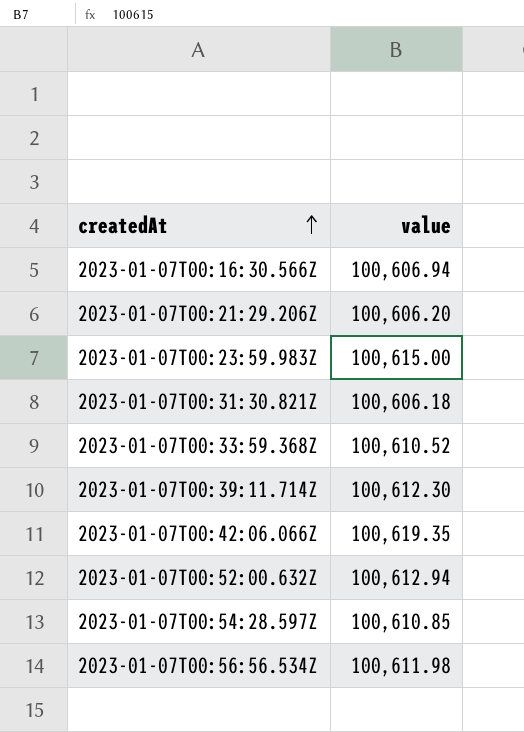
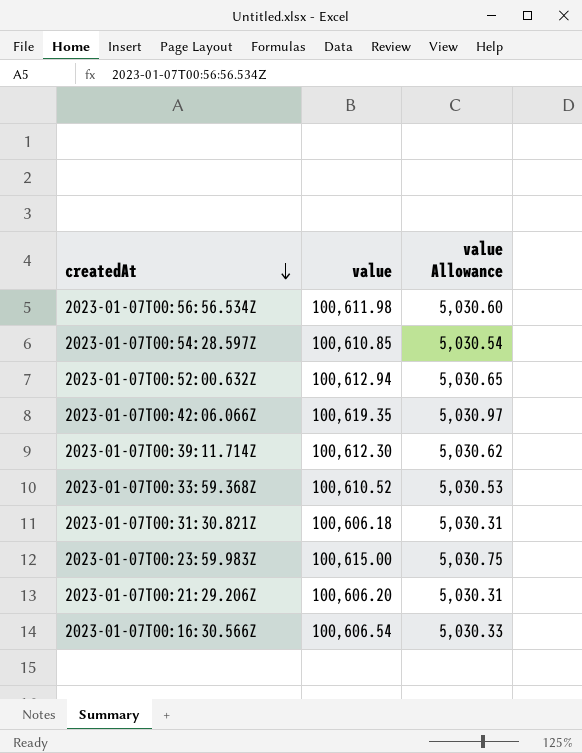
row order: createdAt ascending -> createdAt descending
column value Allowance | formula: none -> [value] * 0.05
2023-01-07T00:16:30.566Z | value: 100,606.94 -> 100,606.54

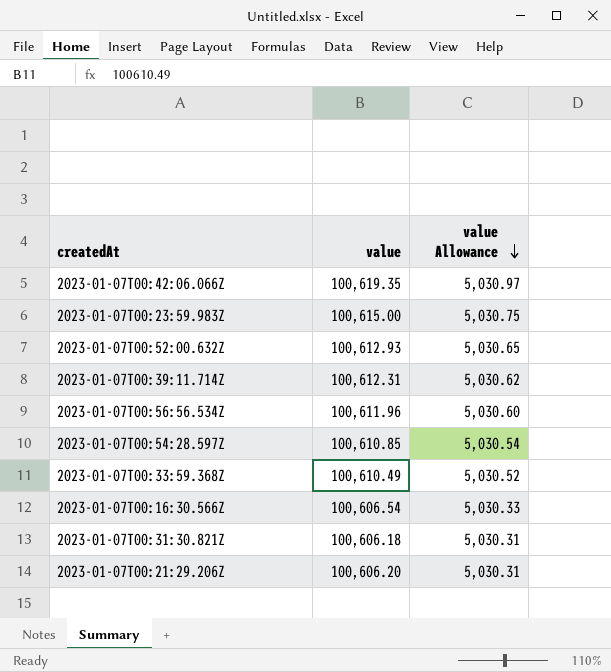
row order: createdAt descending -> value Allowance descending
2023-01-07T00:52:00.632Z | value: 100,612.94 -> 100,612.93
2023-01-07T00:39:11.714Z | value: 100,612.30 -> 100,612.31
2023-01-07T00:56:56.534Z | value: 100,611.98 -> 100,611.96
2023-01-07T00:33:59.368Z | value: 100,610.52 -> 100,610.49
2023-01-07T00:33:59.368Z | value Allowance: 5,030.53 -> 5,030.52

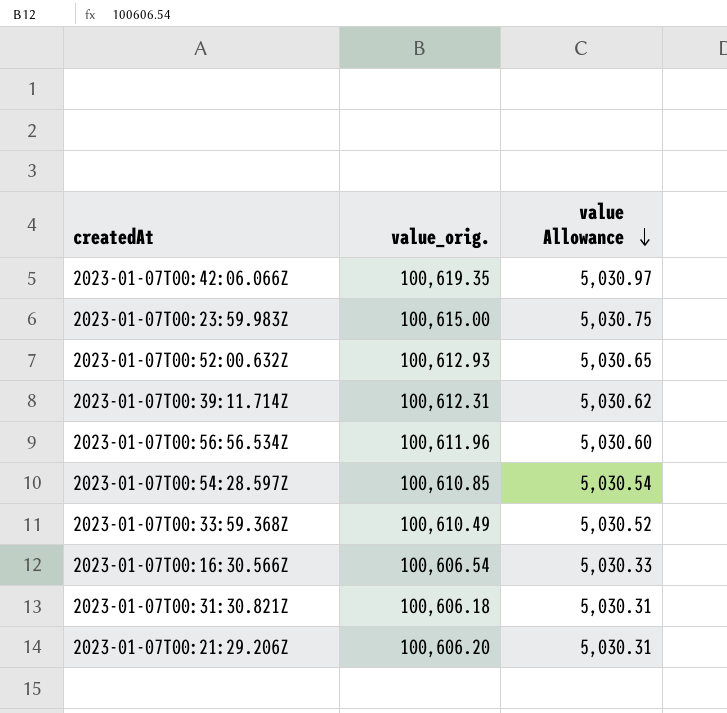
column name: value -> value_orig.

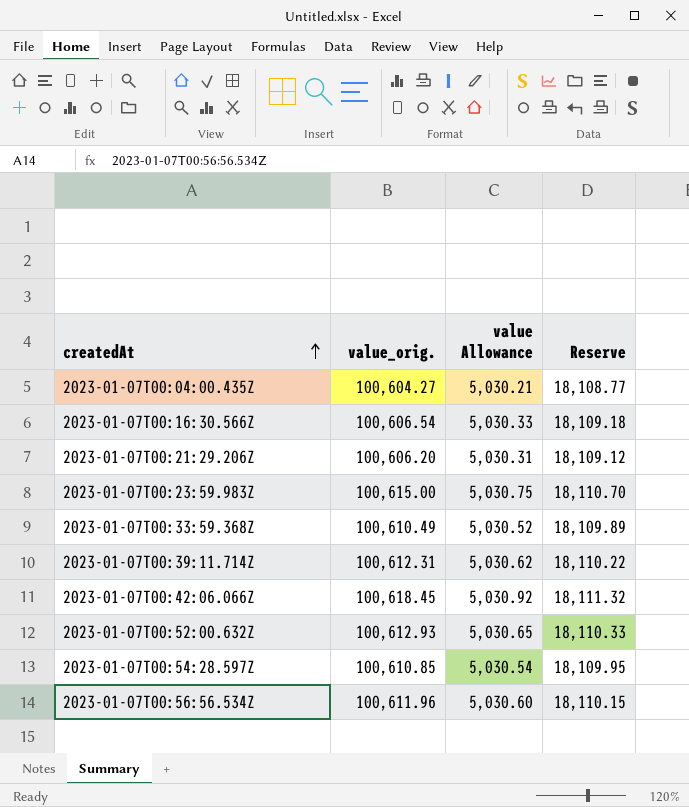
row order: value Allowance descending -> createdAt ascending
column Reserve | formula: none -> [value_orig.] * 0.18
row 2023-01-07T00:31:30.821Z: 100,606.18 | 5,030.31 -> none
row 2023-01-07T00:04:00.435Z: none -> 100,604.27 | 5,030.21 | 18,108.77
2023-01-07T00:42:06.066Z | value_orig.: 100,619.35 -> 100,618.45
2023-01-07T00:42:06.066Z | value Allowance: 5,030.97 -> 5,030.92

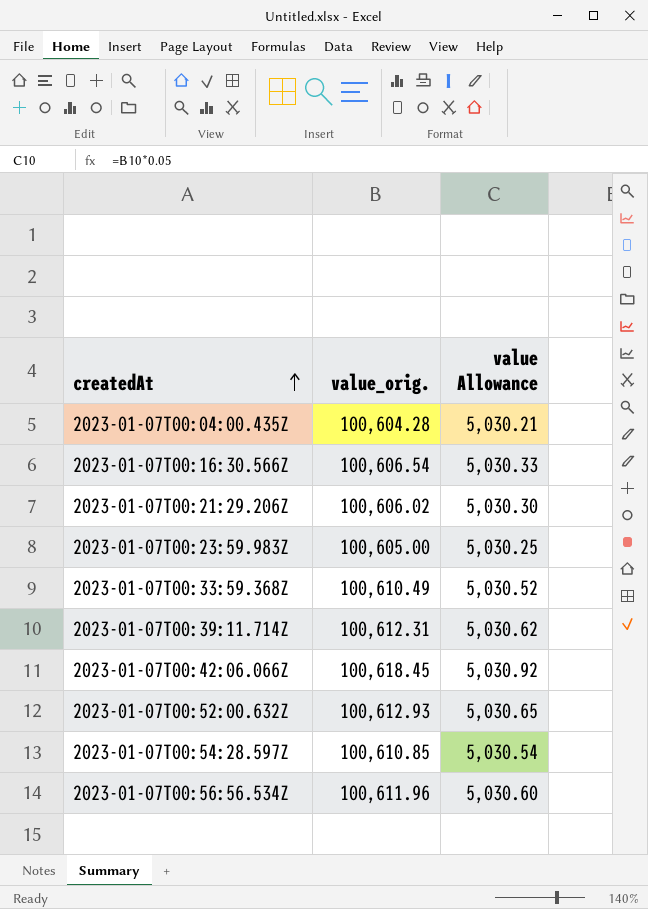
column Reserve | formula: [value_orig.] * 0.18 -> none
2023-01-07T00:04:00.435Z | value_orig.: 100,604.27 -> 100,604.28
2023-01-07T00:21:29.206Z | value_orig.: 100,606.20 -> 100,606.02
2023-01-07T00:21:29.206Z | value Allowance: 5,030.31 -> 5,030.30
2023-01-07T00:23:59.983Z | value_orig.: 100,615.00 -> 100,605.00
2023-01-07T00:23:59.983Z | value Allowance: 5,030.75 -> 5,030.25

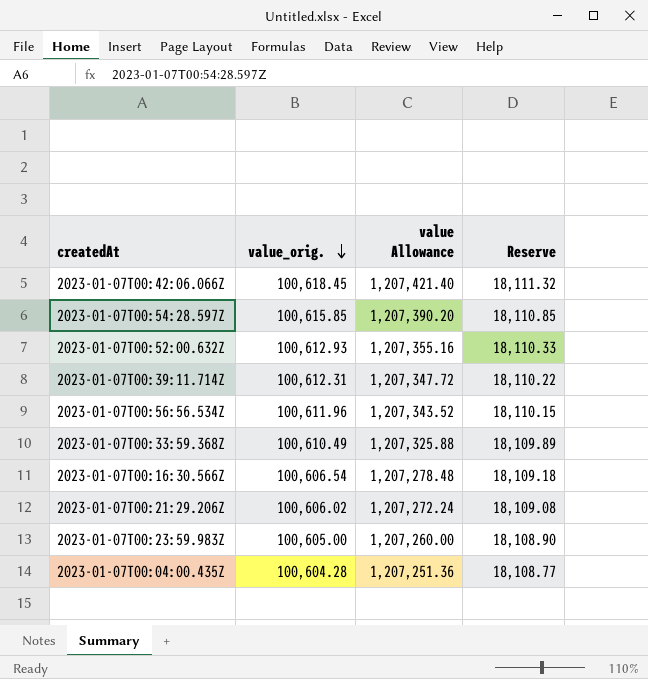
row order: createdAt ascending -> value_orig. descending
column value Allowance | formula: [value_orig.] * 0.05 -> [value_orig.] * 12
column Reserve | formula: none -> [value_orig.] * 0.18
2023-01-07T00:54:28.597Z | value_orig.: 100,610.85 -> 100,615.85

